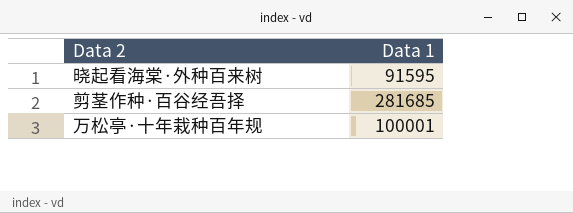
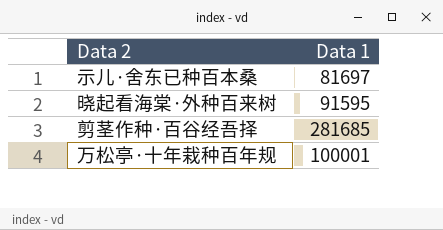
row 示儿·舍东已种百本桑: none -> 81697

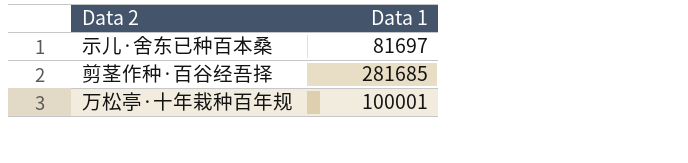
row 晓起看海棠·外种百来树: 91595 -> none

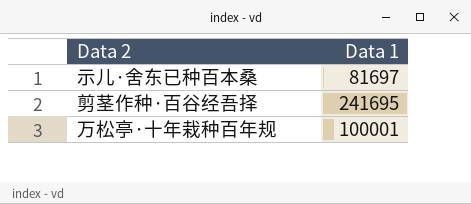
剪茎作种·百谷经吾择 | Data 1: 281685 -> 241695

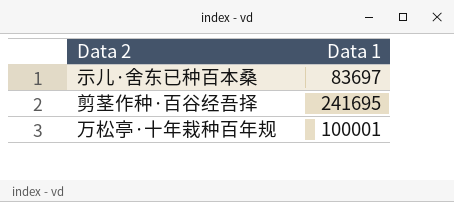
示儿·舍东已种百本桑 | Data 1: 81697 -> 83697

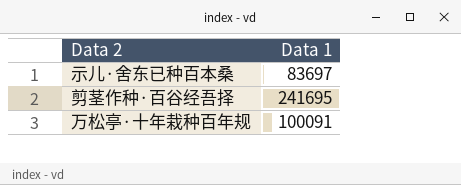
万松亭·十年栽种百年规 | Data 1: 100001 -> 100091

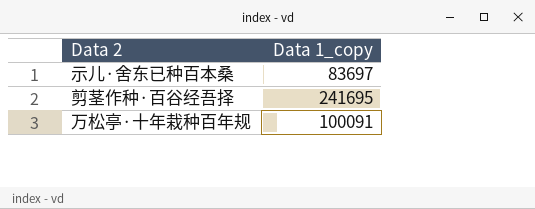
column name: Data 1 -> Data 1_copy

